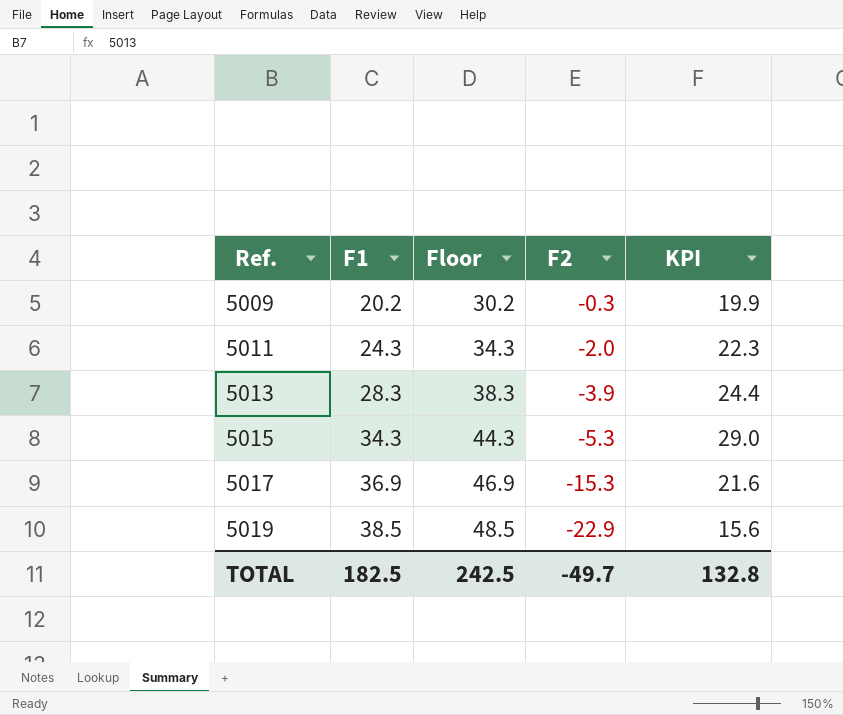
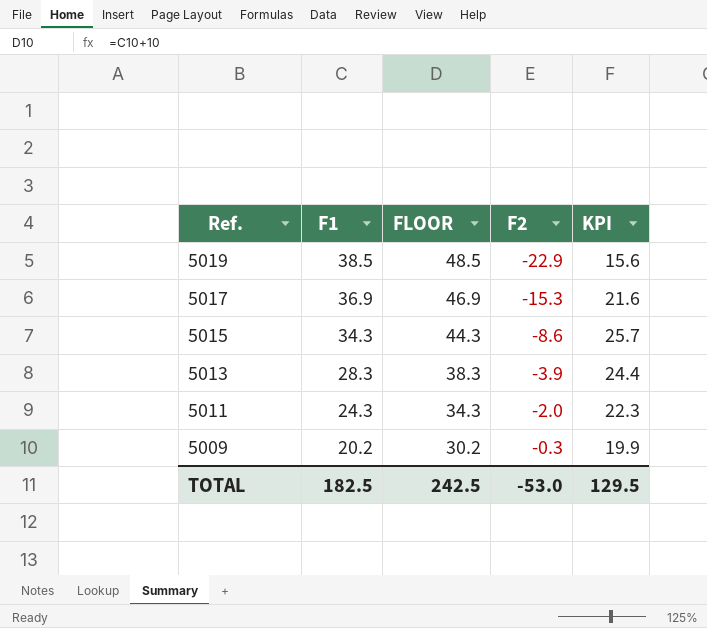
row order: Ref. ascending -> Ref. descending
column name: Floor -> FLOOR
5015 | F2: -5.3 -> -8.6
5015 | KPI: 29.0 -> 25.7
TOTAL | F2: -49.7 -> -53.0
TOTAL | KPI: 132.8 -> 129.5

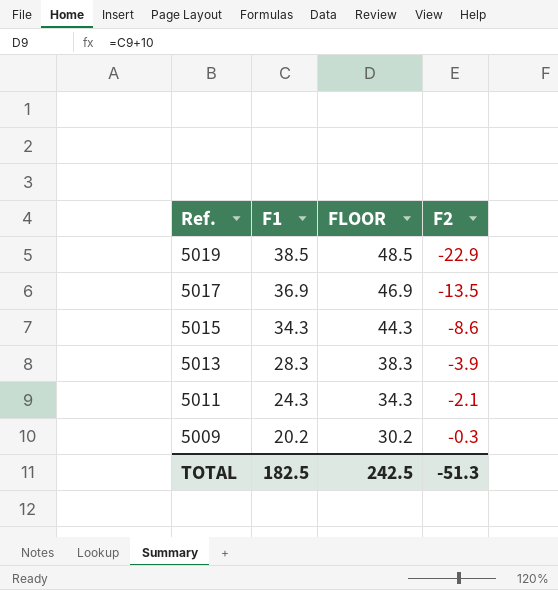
column KPI | formula: [F1] + [F2] -> none
5017 | F2: -15.3 -> -13.5
5011 | F2: -2.0 -> -2.1
TOTAL | F2: -53.0 -> -51.3

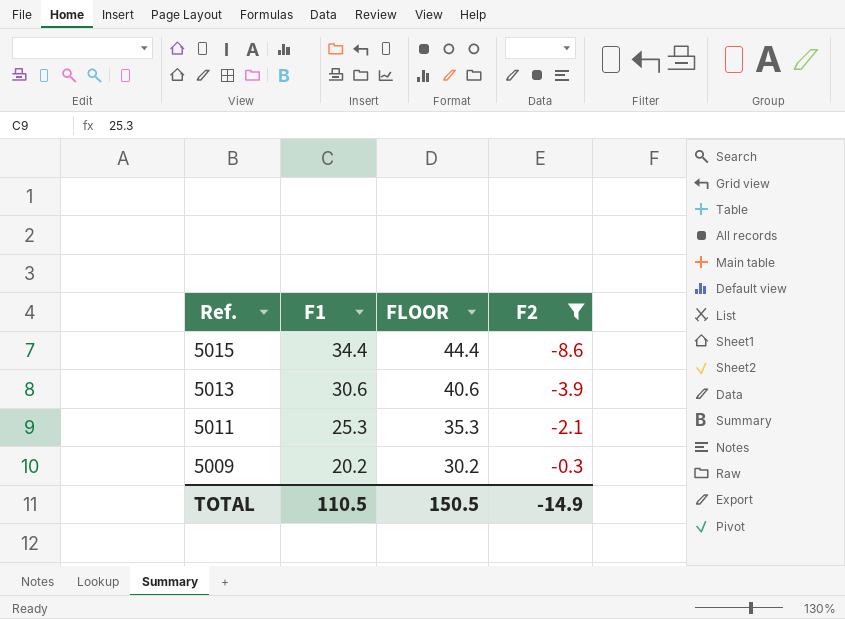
filter: none -> F2 >= -8.6
5015 | F1: 34.3 -> 34.4
5015 | FLOOR: 44.3 -> 44.4
5013 | F1: 28.3 -> 30.6
5013 | FLOOR: 38.3 -> 40.6
5011 | F1: 24.3 -> 25.3
5011 | FLOOR: 34.3 -> 35.3
TOTAL | F1: 182.5 -> 110.5
TOTAL | FLOOR: 242.5 -> 150.5
TOTAL | F2: -51.3 -> -14.9

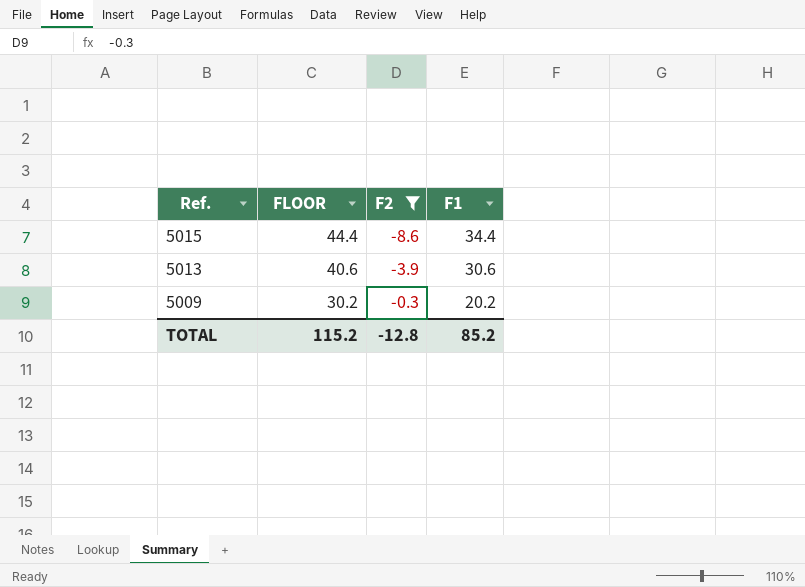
column F1 | position: 2 -> 4
row 5011: 25.3 | 35.3 | -2.1 -> none
TOTAL | FLOOR: 150.5 -> 115.2
TOTAL | F2: -14.9 -> -12.8
TOTAL | F1: 110.5 -> 85.2

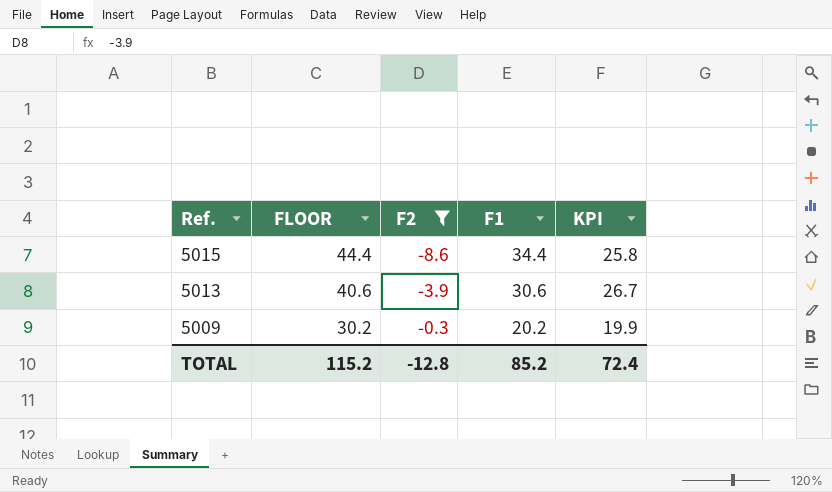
column KPI | formula: none -> [F2] + [F1]

